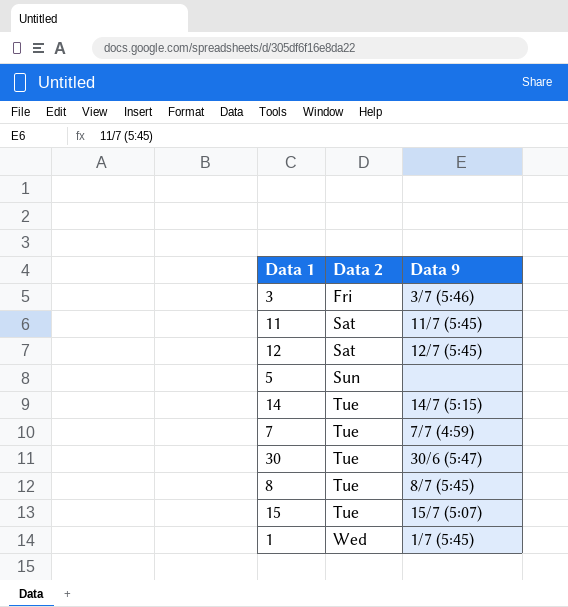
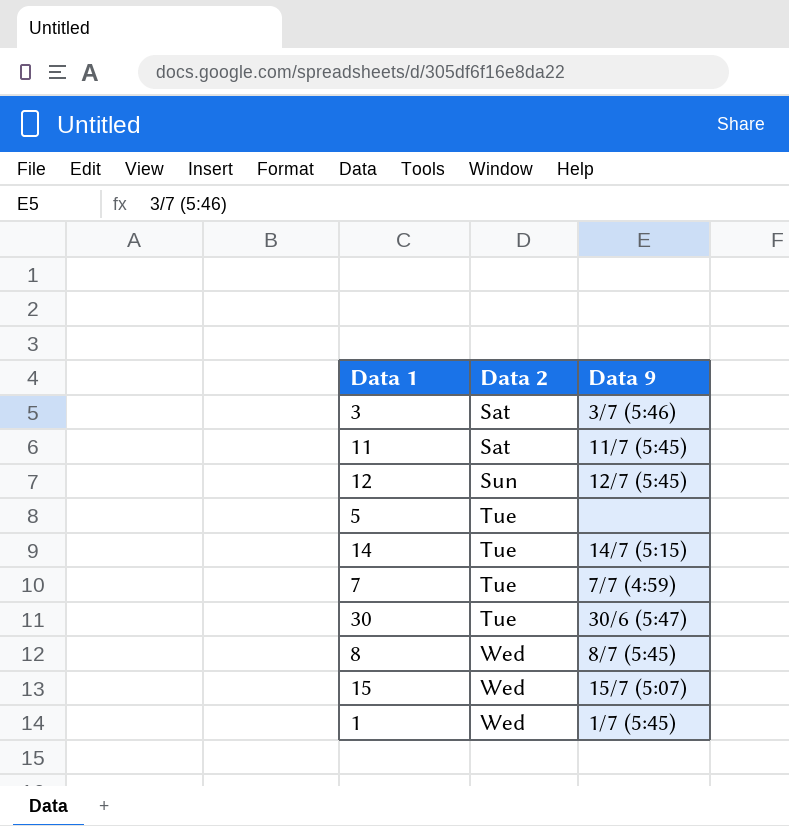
3 | Data 2: Fri -> Sat
12 | Data 2: Sat -> Sun
5 | Data 2: Sun -> Tue
8 | Data 2: Tue -> Wed
15 | Data 2: Tue -> Wed

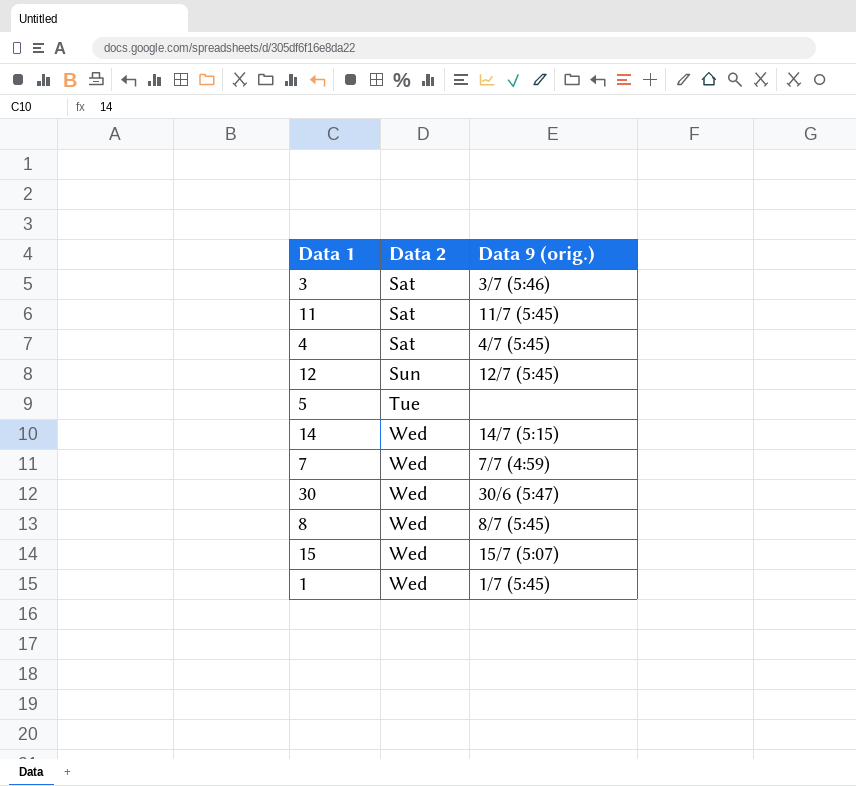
column name: Data 9 -> Data 9 (orig.)
row 4: none -> Sat | 4/7 (5:45)
14 | Data 2: Tue -> Wed
7 | Data 2: Tue -> Wed
30 | Data 2: Tue -> Wed

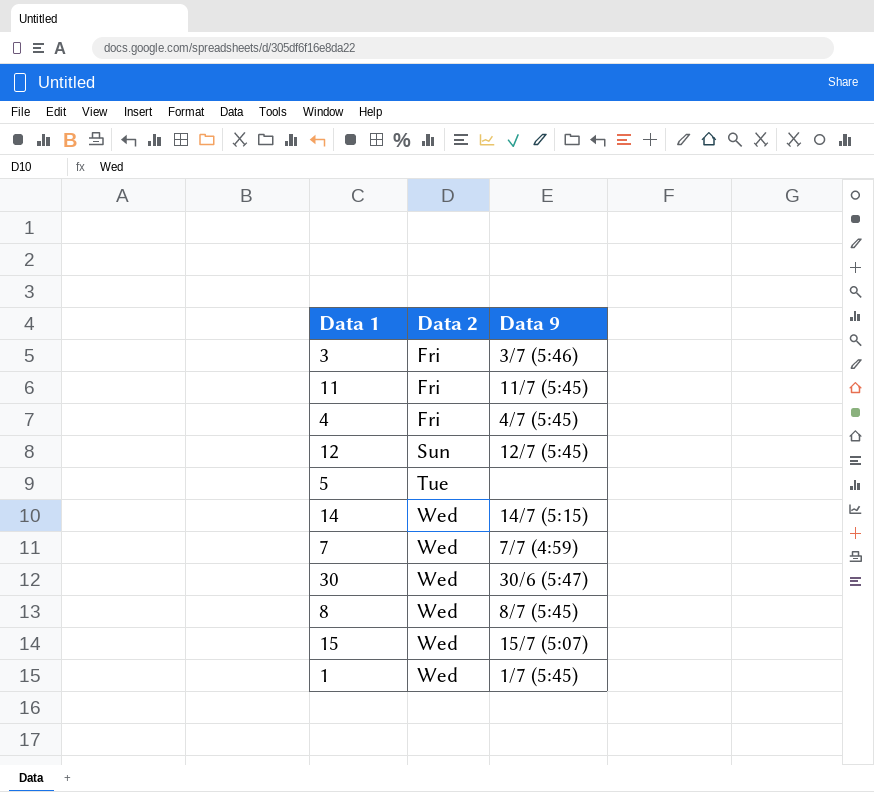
column name: Data 9 (orig.) -> Data 9
3 | Data 2: Sat -> Fri
11 | Data 2: Sat -> Fri
4 | Data 2: Sat -> Fri

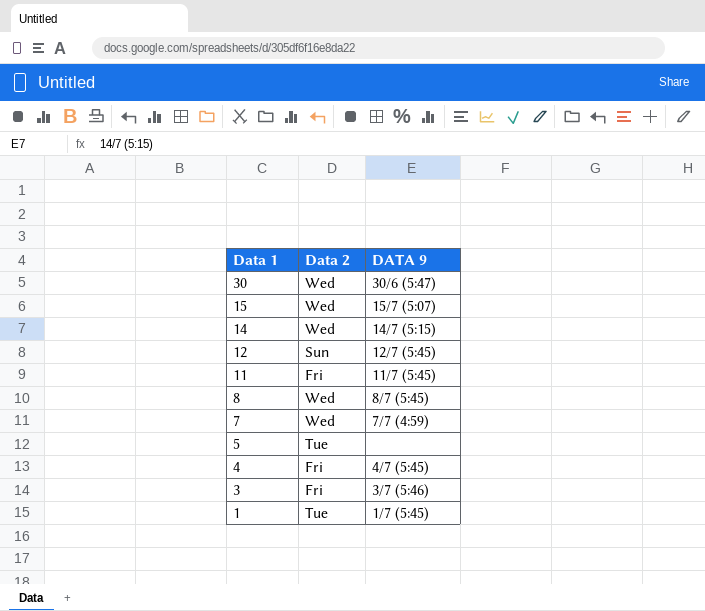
row order: Data 2 ascending -> Data 1 descending
column name: Data 9 -> DATA 9
1 | Data 2: Wed -> Tue

